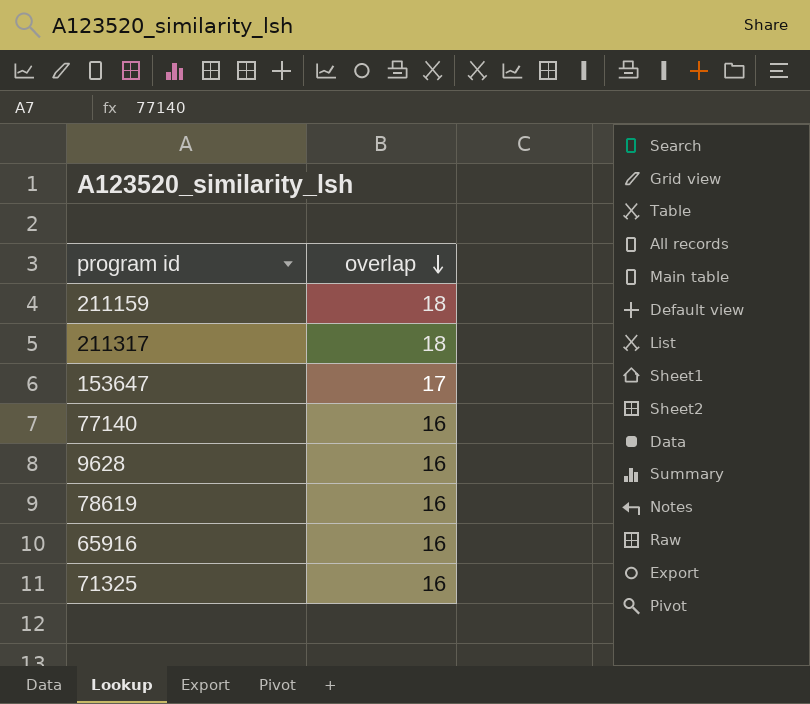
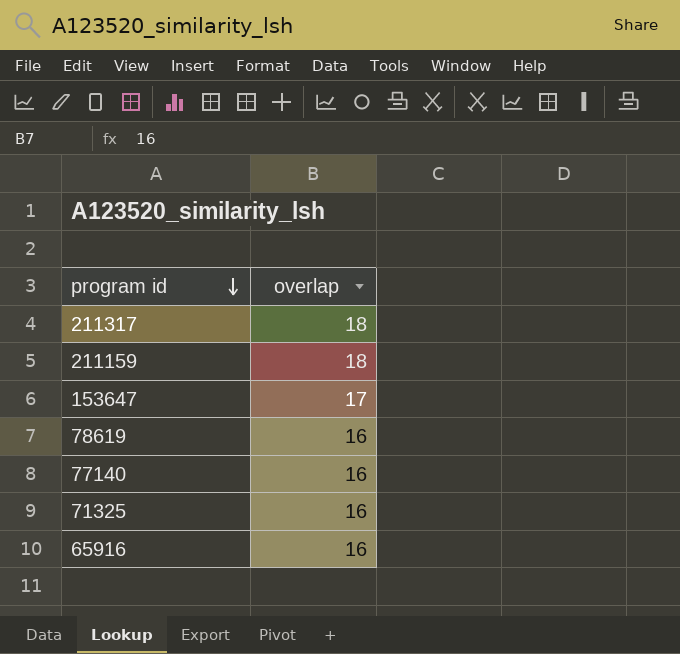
row order: overlap descending -> program id descending
row 9628: 16 -> none

